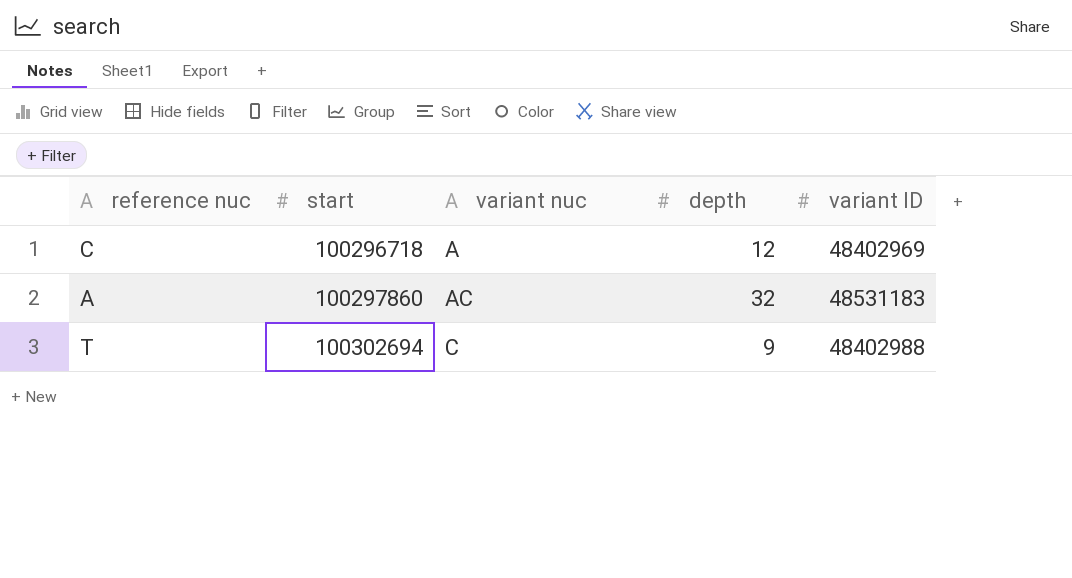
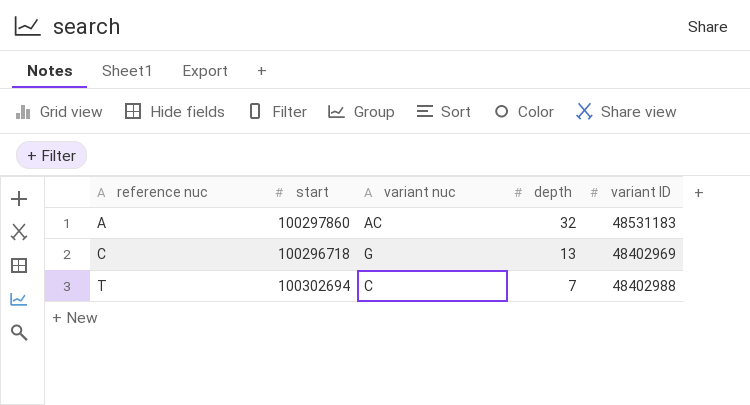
row order: start ascending -> reference nuc ascending
C | variant nuc: A -> G
C | depth: 12 -> 13
T | depth: 9 -> 7

